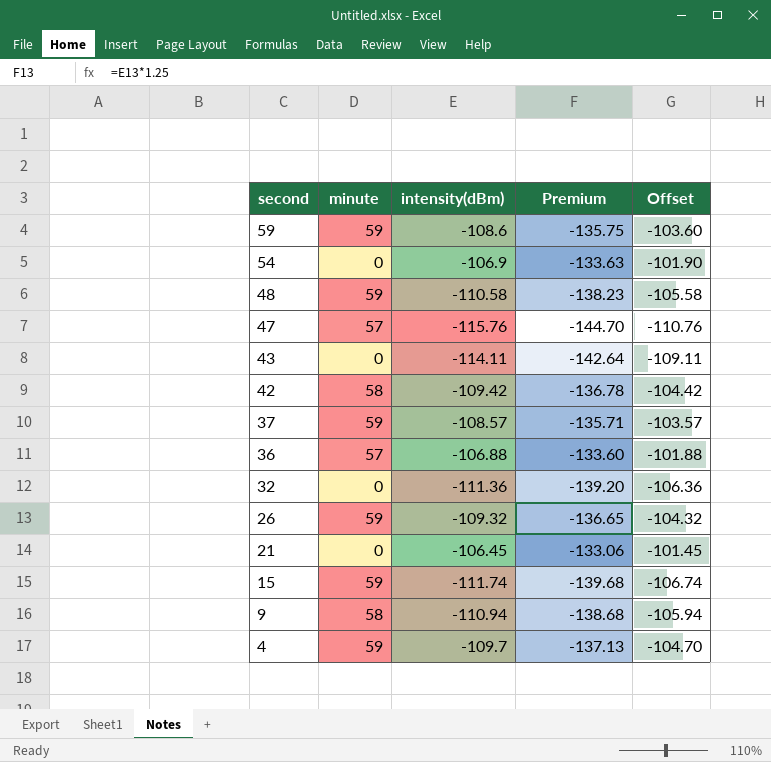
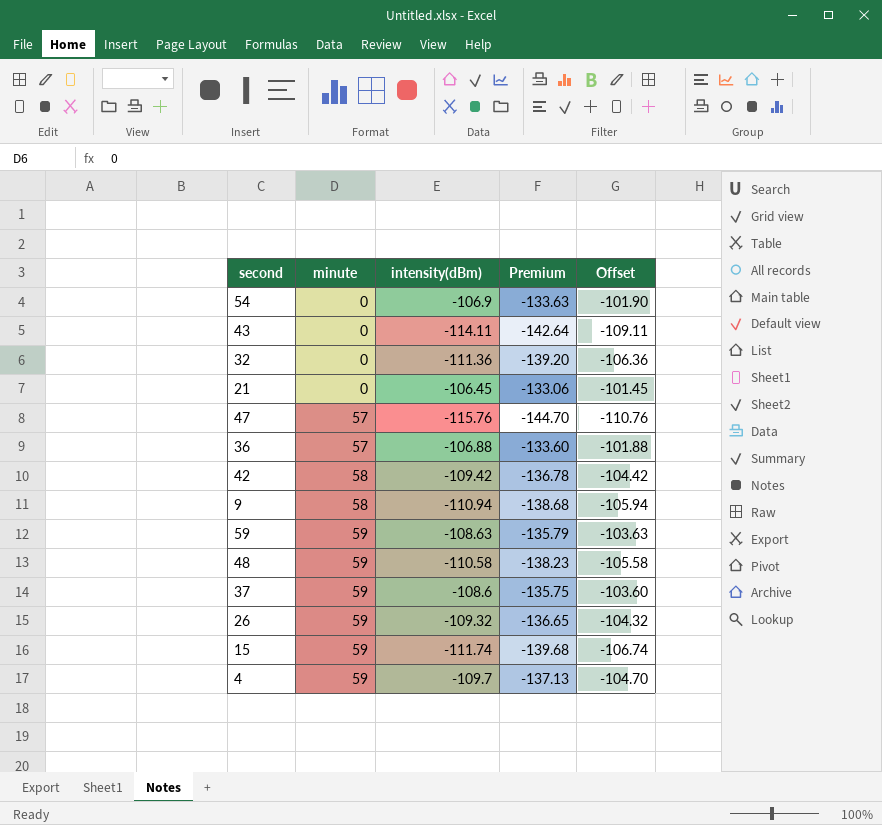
row order: second descending -> minute ascending
59 | intensity(dBm): -108.6 -> -108.63
59 | Premium: -135.75 -> -135.79
59 | Offset: -103.60 -> -103.63
37 | intensity(dBm): -108.57 -> -108.6
37 | Premium: -135.71 -> -135.75
37 | Offset: -103.57 -> -103.60

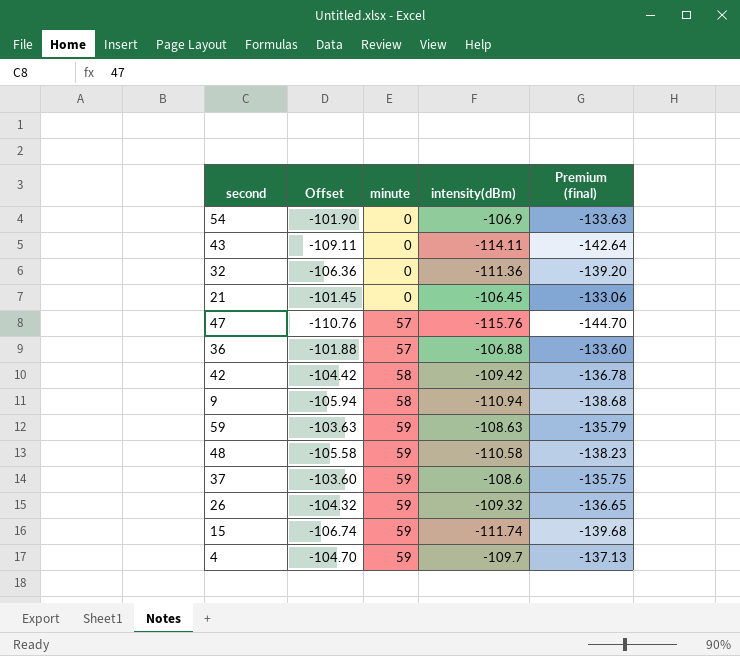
column Offset | position: 5 -> 2
column name: Premium -> Premium (final)

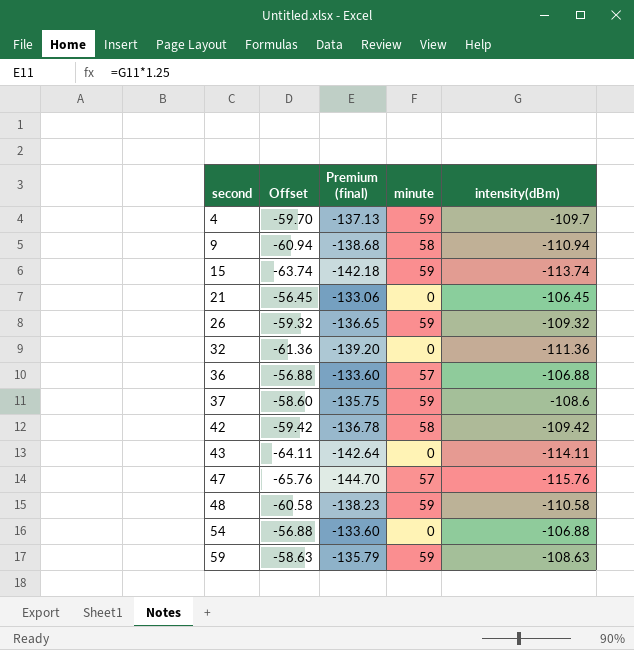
row order: minute ascending -> second ascending
column Offset | formula: [intensity(dBm)] + 5 -> [intensity(dBm)] + 50
column Premium (final) | position: 5 -> 3
15 | Premium (final): -139.68 -> -142.18
15 | intensity(dBm): -111.74 -> -113.74
54 | Premium (final): -133.63 -> -133.60
54 | intensity(dBm): -106.9 -> -106.88

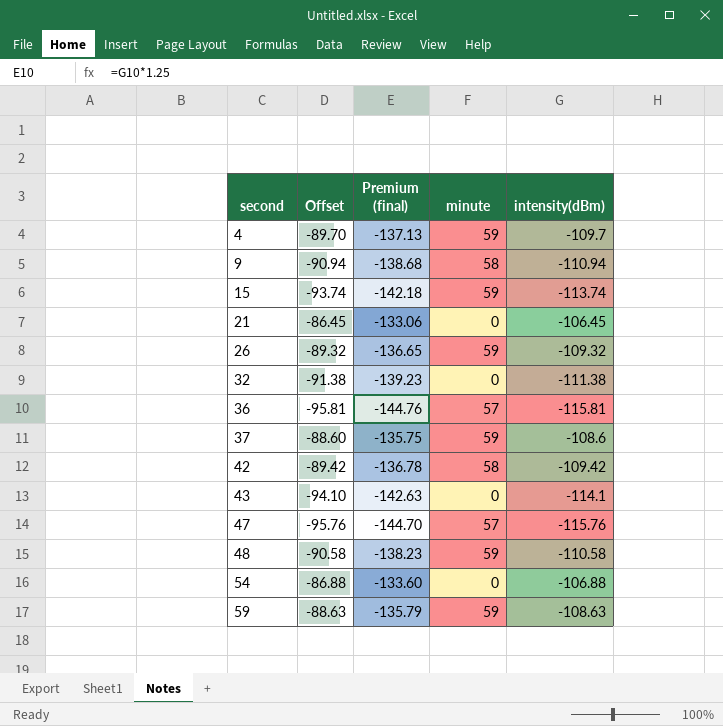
column Offset | formula: [intensity(dBm)] + 50 -> [intensity(dBm)] + 20
32 | Premium (final): -139.20 -> -139.23
32 | intensity(dBm): -111.36 -> -111.38
36 | Premium (final): -133.60 -> -144.76
36 | intensity(dBm): -106.88 -> -115.81
43 | Premium (final): -142.64 -> -142.63
43 | intensity(dBm): -114.11 -> -114.1

